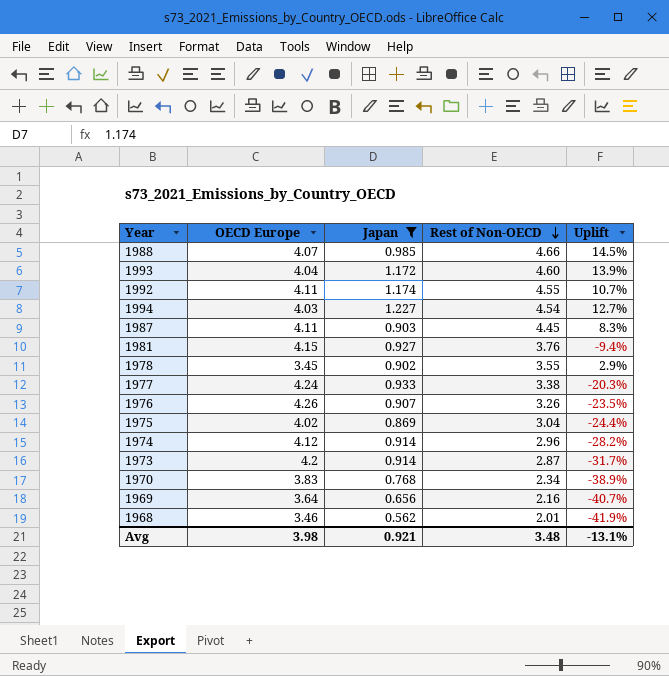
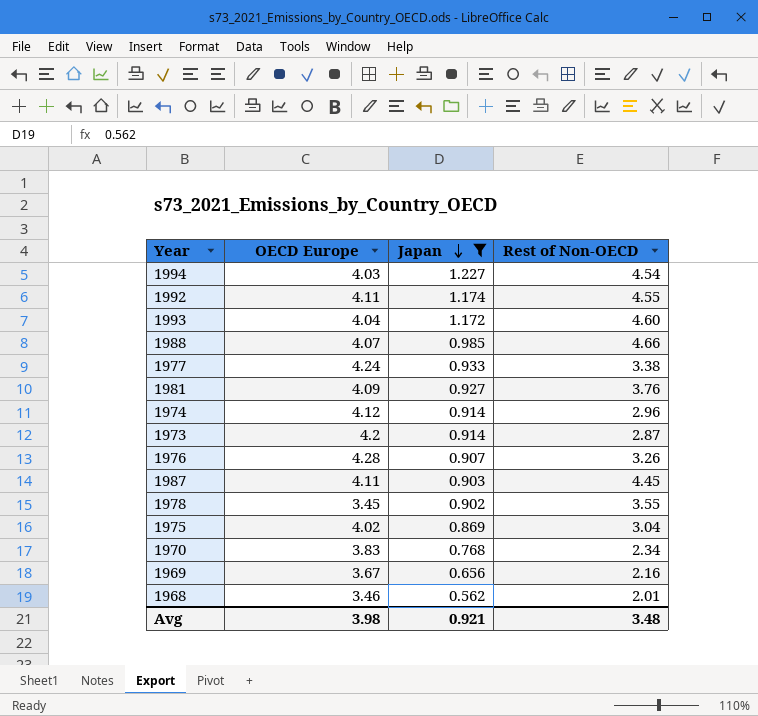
row order: Rest of Non-OECD descending -> Japan descending
column Uplift | formula: ([Rest of Non-OECD] - [OECD Europe]) / [OECD Europe] -> none
1981 | OECD Europe: 4.15 -> 4.09
1976 | OECD Europe: 4.26 -> 4.28
1969 | OECD Europe: 3.64 -> 3.67

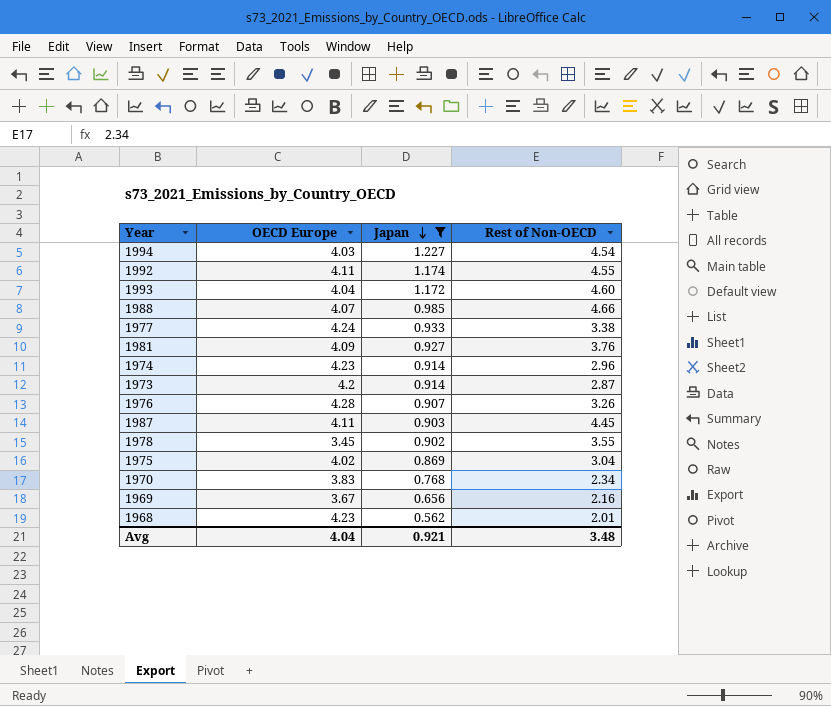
1974 | OECD Europe: 4.12 -> 4.23
1968 | OECD Europe: 3.46 -> 4.23
Avg | OECD Europe: 3.98 -> 4.04

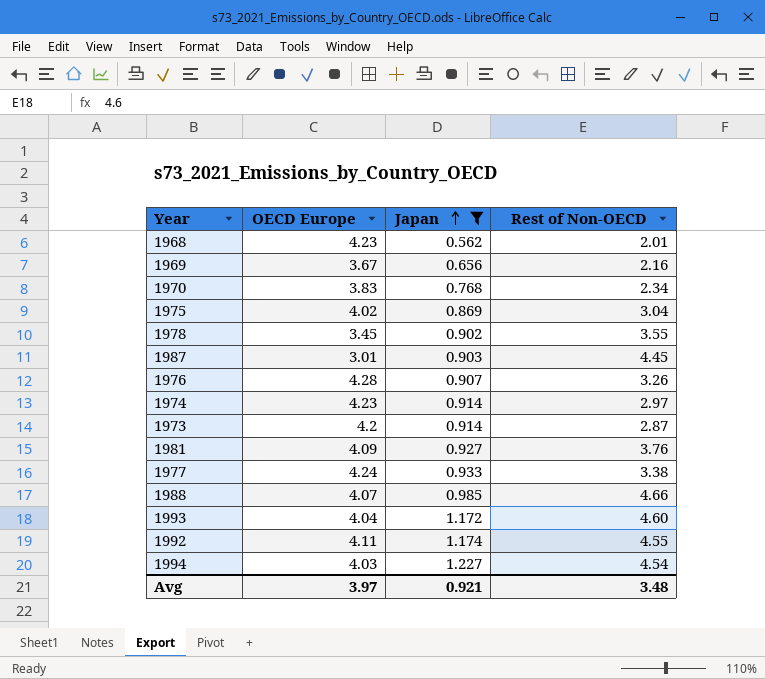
row order: Japan descending -> Japan ascending
1987 | OECD Europe: 4.11 -> 3.01
1974 | Rest of Non-OECD: 2.96 -> 2.97
Avg | OECD Europe: 4.04 -> 3.97

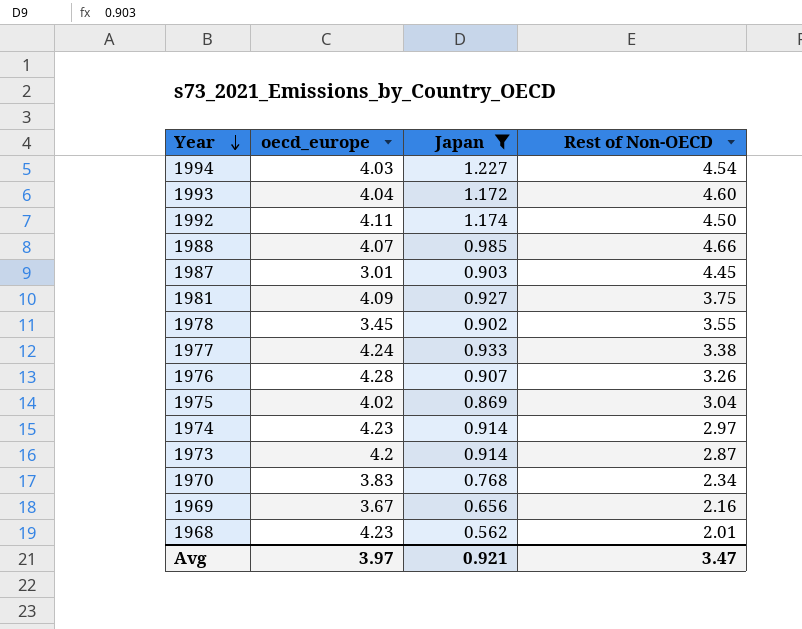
row order: Japan ascending -> Year descending
column name: OECD Europe -> oecd_europe
1992 | Rest of Non-OECD: 4.55 -> 4.50
1981 | Rest of Non-OECD: 3.76 -> 3.75
Avg | Rest of Non-OECD: 3.48 -> 3.47

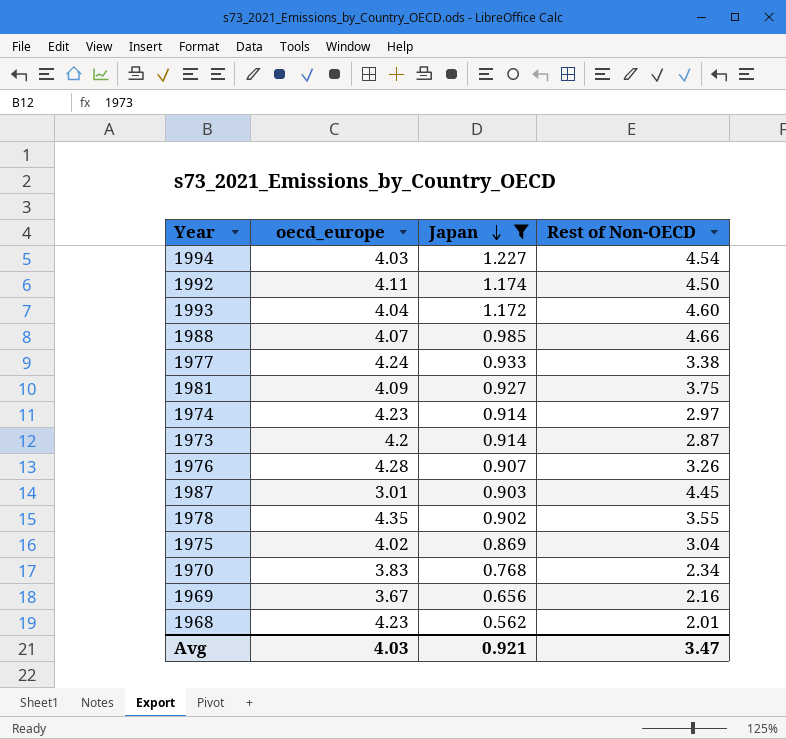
row order: Year descending -> Japan descending
1978 | oecd_europe: 3.45 -> 4.35
Avg | oecd_europe: 3.97 -> 4.03

